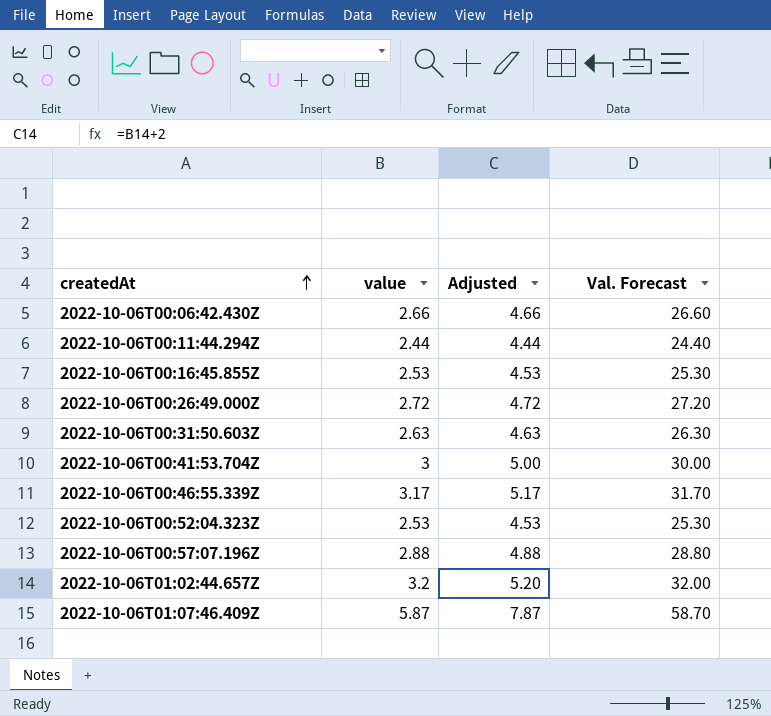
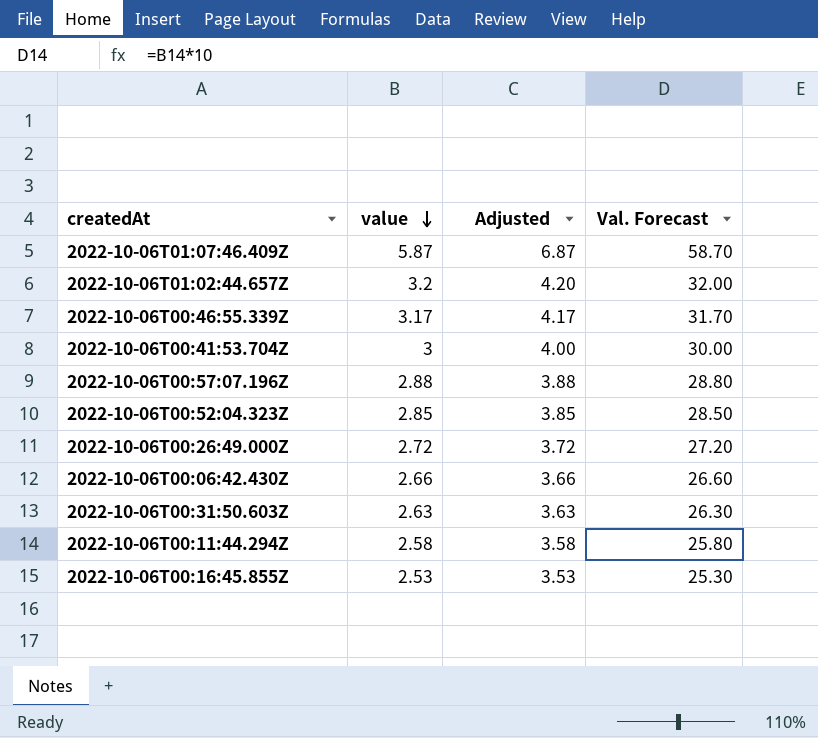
row order: createdAt ascending -> value descending
column Adjusted | formula: [value] + 2 -> [value] + 1
2022-10-06T00:52:04.323Z | value: 2.53 -> 2.85
2022-10-06T00:52:04.323Z | Val. Forecast: 25.30 -> 28.50
2022-10-06T00:11:44.294Z | value: 2.44 -> 2.58
2022-10-06T00:11:44.294Z | Val. Forecast: 24.40 -> 25.80

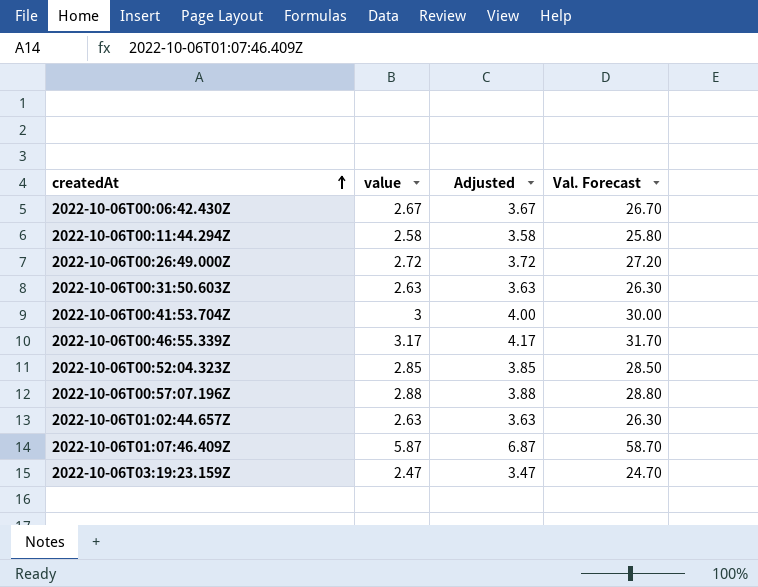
row order: value descending -> createdAt ascending
row 2022-10-06T00:16:45.855Z: 2.53 | 3.53 | 25.30 -> none
2022-10-06T00:06:42.430Z | value: 2.66 -> 2.67
2022-10-06T00:06:42.430Z | Adjusted: 3.66 -> 3.67
2022-10-06T00:06:42.430Z | Val. Forecast: 26.60 -> 26.70
2022-10-06T01:02:44.657Z | value: 3.2 -> 2.63
2022-10-06T01:02:44.657Z | Adjusted: 4.20 -> 3.63
2022-10-06T01:02:44.657Z | Val. Forecast: 32.00 -> 26.30
row 2022-10-06T03:19:23.159Z: none -> 2.47 | 3.47 | 24.70

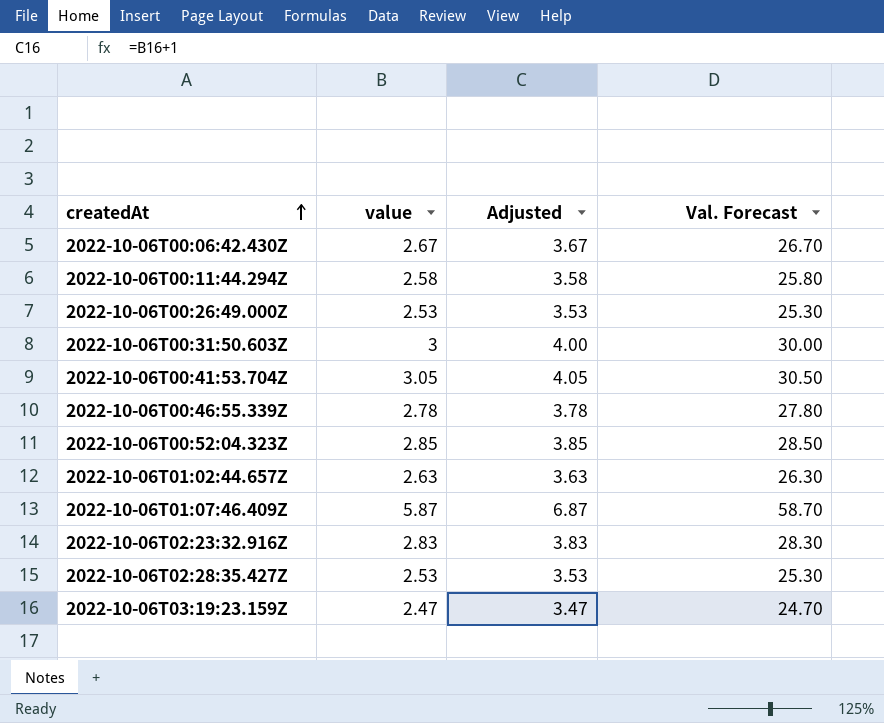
row 2022-10-06T00:57:07.196Z: 2.88 | 3.88 | 28.80 -> none
2022-10-06T00:26:49.000Z | value: 2.72 -> 2.53
2022-10-06T00:26:49.000Z | Adjusted: 3.72 -> 3.53
2022-10-06T00:26:49.000Z | Val. Forecast: 27.20 -> 25.30
2022-10-06T00:31:50.603Z | value: 2.63 -> 3
2022-10-06T00:31:50.603Z | Adjusted: 3.63 -> 4.00
2022-10-06T00:31:50.603Z | Val. Forecast: 26.30 -> 30.00
2022-10-06T00:41:53.704Z | value: 3 -> 3.05
2022-10-06T00:41:53.704Z | Adjusted: 4.00 -> 4.05
2022-10-06T00:41:53.704Z | Val. Forecast: 30.00 -> 30.50
2022-10-06T00:46:55.339Z | value: 3.17 -> 2.78
2022-10-06T00:46:55.339Z | Adjusted: 4.17 -> 3.78
2022-10-06T00:46:55.339Z | Val. Forecast: 31.70 -> 27.80
row 2022-10-06T02:23:32.916Z: none -> 2.83 | 3.83 | 28.30
row 2022-10-06T02:28:35.427Z: none -> 2.53 | 3.53 | 25.30

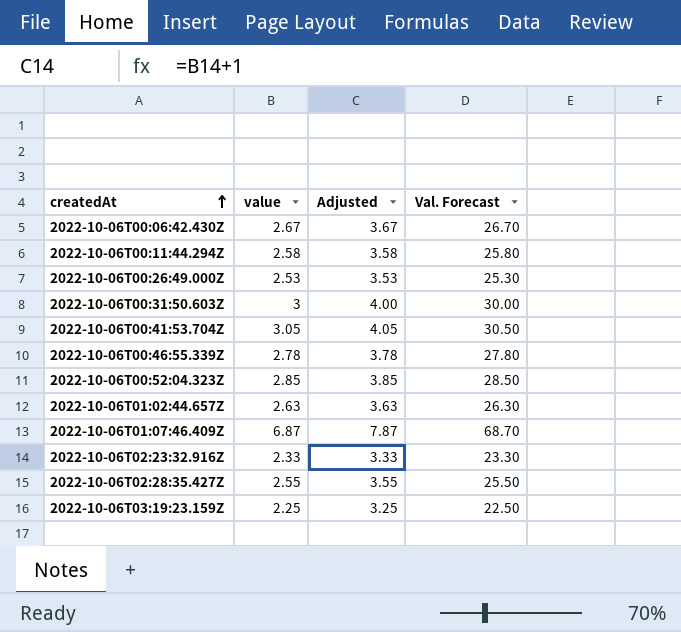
2022-10-06T01:07:46.409Z | value: 5.87 -> 6.87
2022-10-06T01:07:46.409Z | Adjusted: 6.87 -> 7.87
2022-10-06T01:07:46.409Z | Val. Forecast: 58.70 -> 68.70
2022-10-06T02:23:32.916Z | value: 2.83 -> 2.33
2022-10-06T02:23:32.916Z | Adjusted: 3.83 -> 3.33
2022-10-06T02:23:32.916Z | Val. Forecast: 28.30 -> 23.30
2022-10-06T02:28:35.427Z | value: 2.53 -> 2.55
2022-10-06T02:28:35.427Z | Adjusted: 3.53 -> 3.55
2022-10-06T02:28:35.427Z | Val. Forecast: 25.30 -> 25.50
2022-10-06T03:19:23.159Z | value: 2.47 -> 2.25
2022-10-06T03:19:23.159Z | Adjusted: 3.47 -> 3.25
2022-10-06T03:19:23.159Z | Val. Forecast: 24.70 -> 22.50

